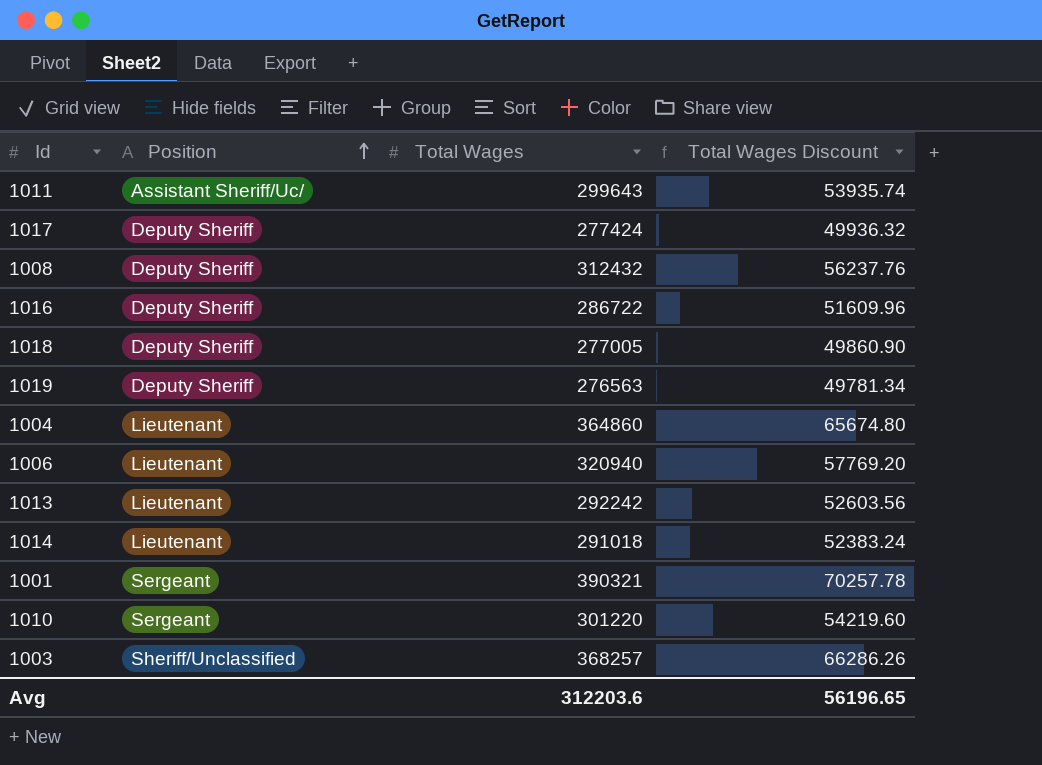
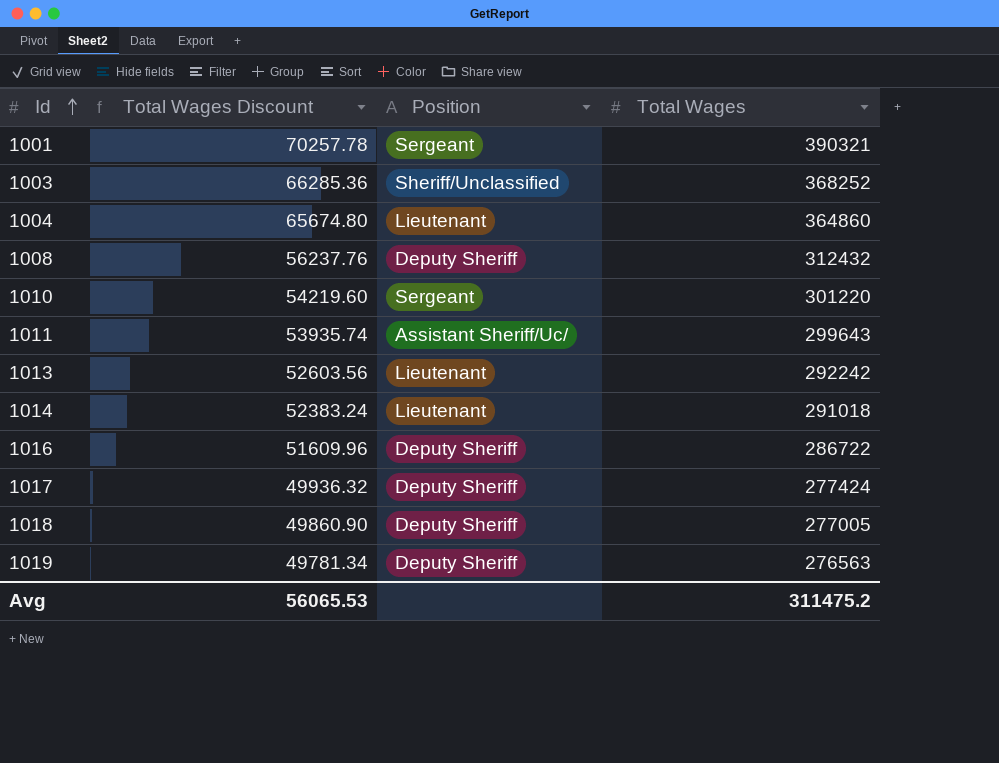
row order: Position ascending -> Id ascending
column Total Wages Discount | position: 4 -> 2
row 1006: Lieutenant | 320940 | 57769.20 -> none
1003 | Total Wages Discount: 66286.26 -> 66285.36
1003 | Total Wages: 368257 -> 368252
Avg | Total Wages Discount: 56196.65 -> 56065.53
Avg | Total Wages: 312203.6 -> 311475.2

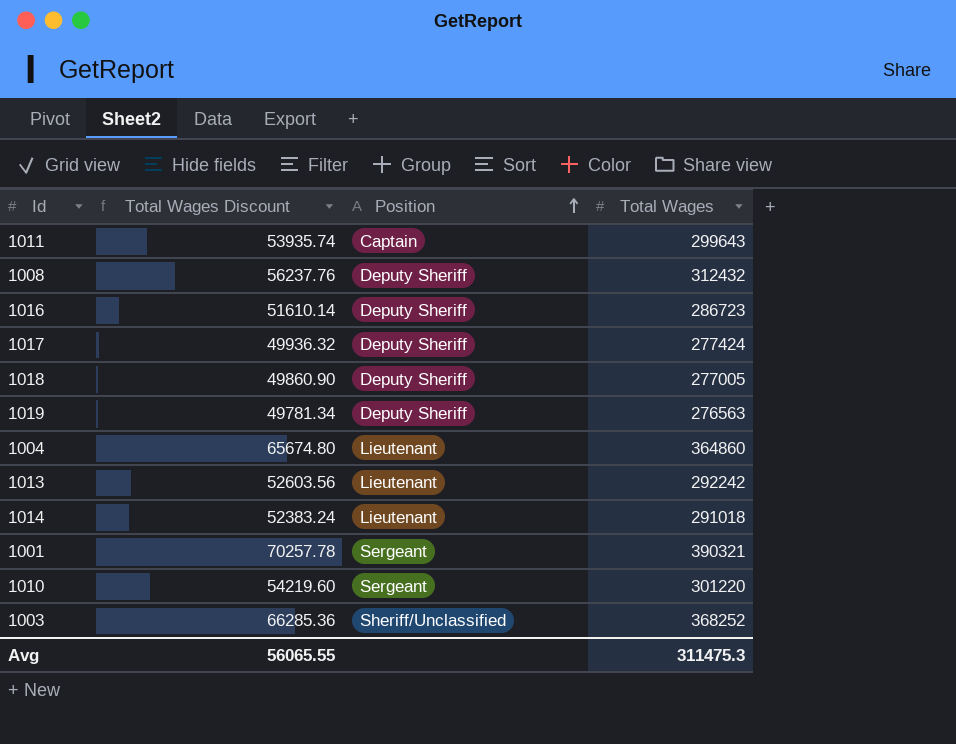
row order: Id ascending -> Position ascending
1011 | Position: Assistant Sheriff/Uc/ -> Captain
1016 | Total Wages Discount: 51609.96 -> 51610.14
1016 | Total Wages: 286722 -> 286723
Avg | Total Wages Discount: 56065.53 -> 56065.55
Avg | Total Wages: 311475.2 -> 311475.3

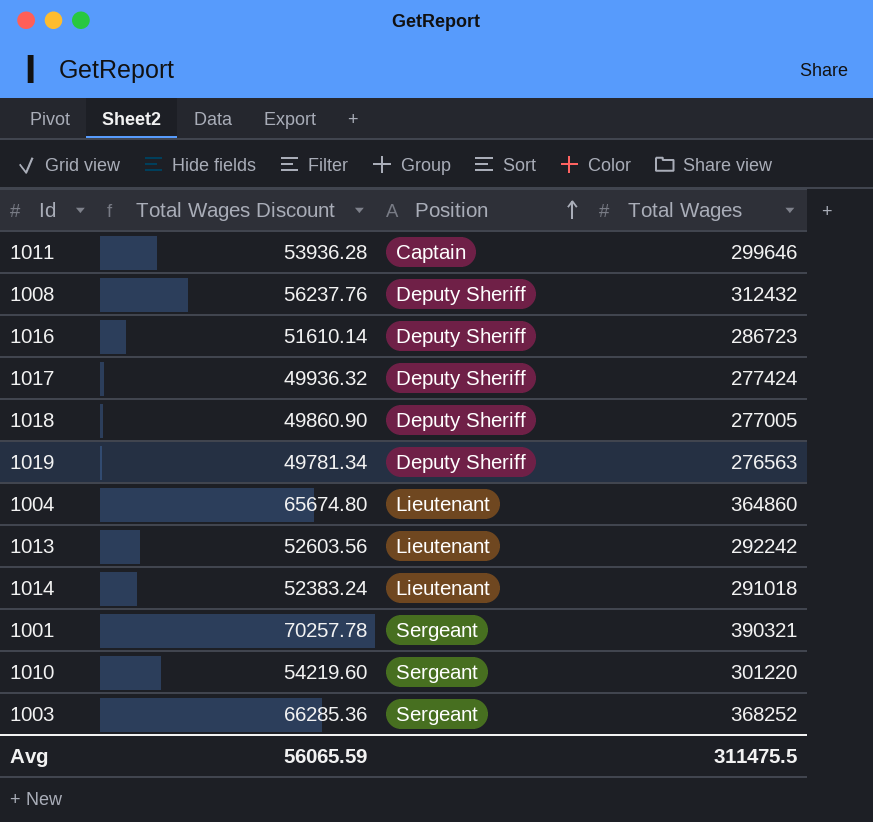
1011 | Total Wages Discount: 53935.74 -> 53936.28
1011 | Total Wages: 299643 -> 299646
1003 | Position: Sheriff/Unclassified -> Sergeant
Avg | Total Wages Discount: 56065.55 -> 56065.59
Avg | Total Wages: 311475.3 -> 311475.5

